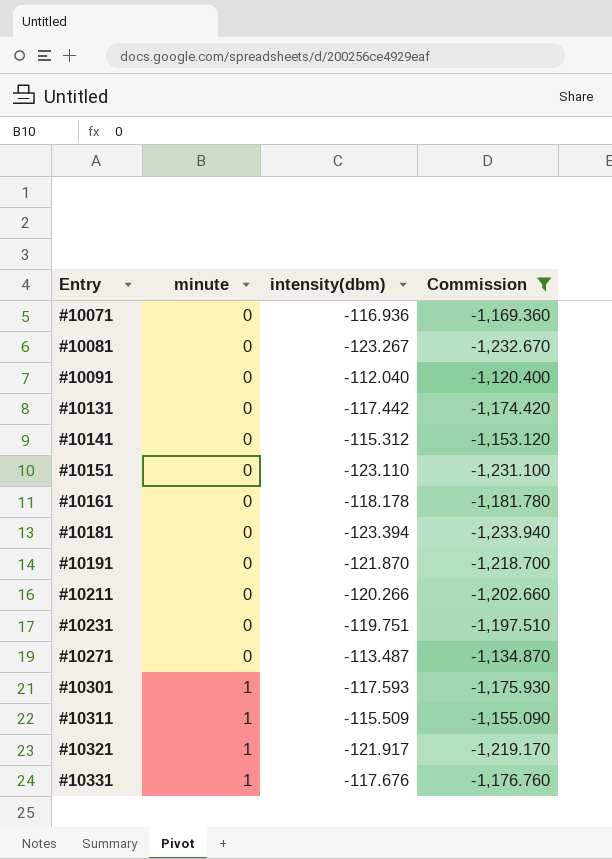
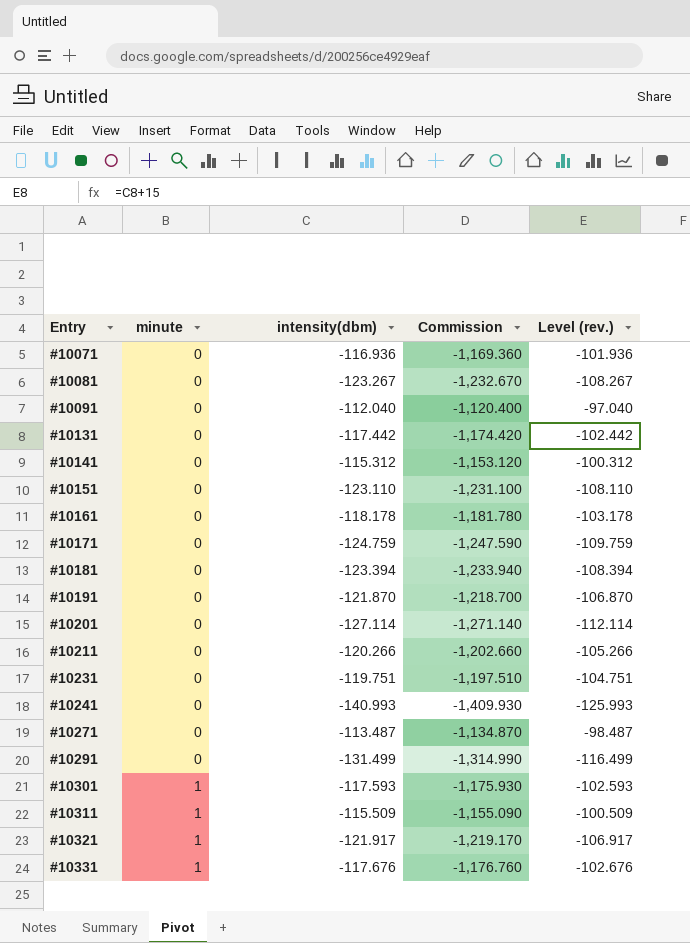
filter: Commission >= -1,233.940 -> none
column Level (rev.) | formula: none -> [intensity(dbm)] + 15

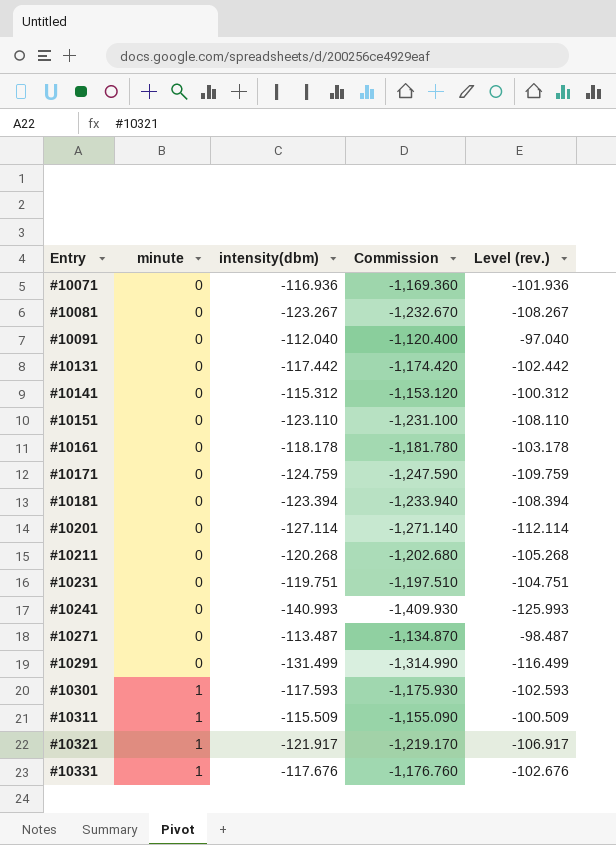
row #10191: 0 | -121.870 | -1,218.700 | -106.870 -> none
#10211 | intensity(dbm): -120.266 -> -120.268
#10211 | Commission: -1,202.660 -> -1,202.680
#10211 | Level (rev.): -105.266 -> -105.268

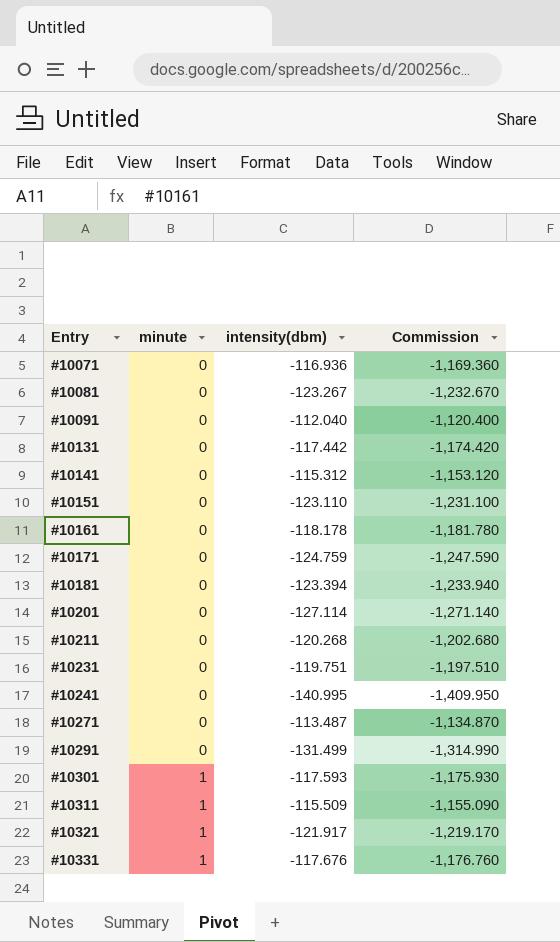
column Level (rev.) | formula: [intensity(dbm)] + 15 -> none
#10241 | intensity(dbm): -140.993 -> -140.995
#10241 | Commission: -1,409.930 -> -1,409.950

